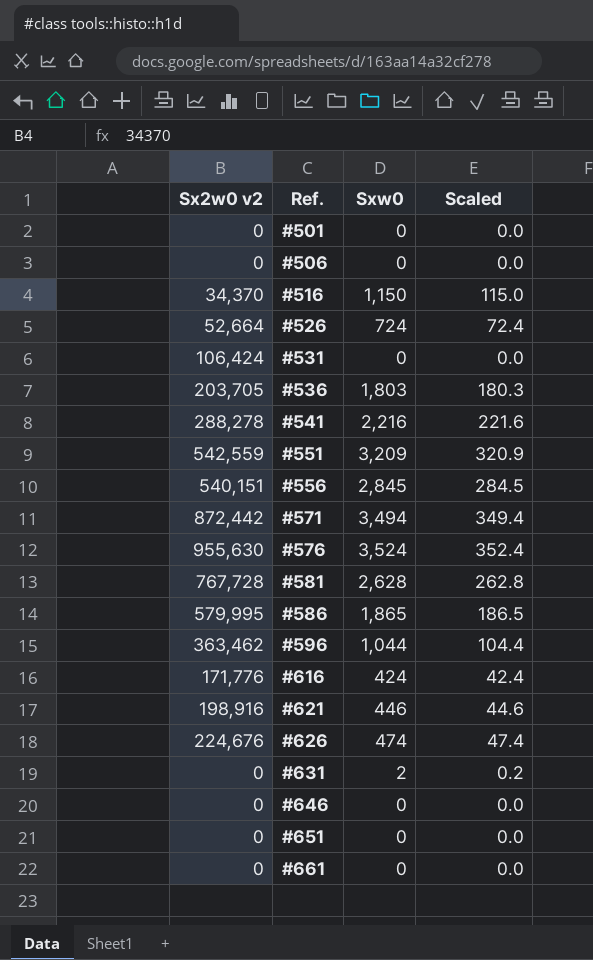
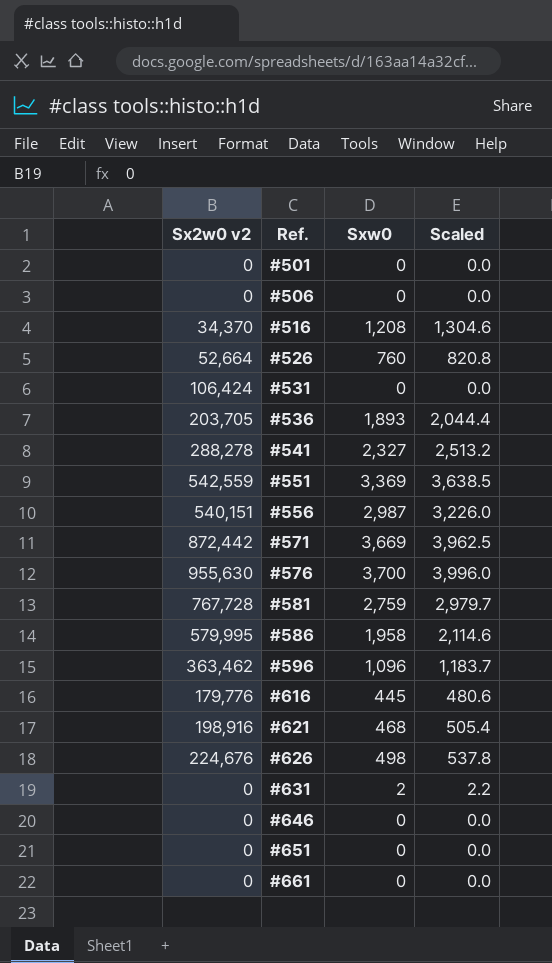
column Scaled | formula: [Sxw0] * 0.1 -> [Sxw0] * 1.08
#516 | Sxw0: 1,150 -> 1,208
#526 | Sxw0: 724 -> 760
#536 | Sxw0: 1,803 -> 1,893
#541 | Sxw0: 2,216 -> 2,327
#551 | Sxw0: 3,209 -> 3,369
#556 | Sxw0: 2,845 -> 2,987
#571 | Sxw0: 3,494 -> 3,669
#576 | Sxw0: 3,524 -> 3,700
#581 | Sxw0: 2,628 -> 2,759
#586 | Sxw0: 1,865 -> 1,958
#596 | Sxw0: 1,044 -> 1,096
#616 | Sx2w0 v2: 171,776 -> 179,776
#616 | Sxw0: 424 -> 445
#621 | Sxw0: 446 -> 468
#626 | Sxw0: 474 -> 498

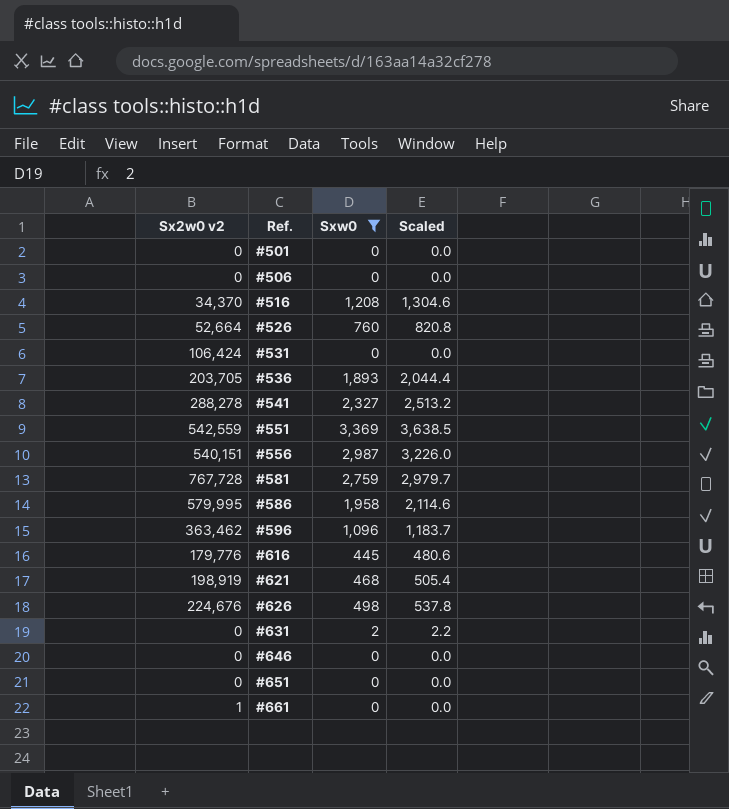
filter: none -> Sxw0 <= 3,369
#621 | Sx2w0 v2: 198,916 -> 198,919
#661 | Sx2w0 v2: 0 -> 1

